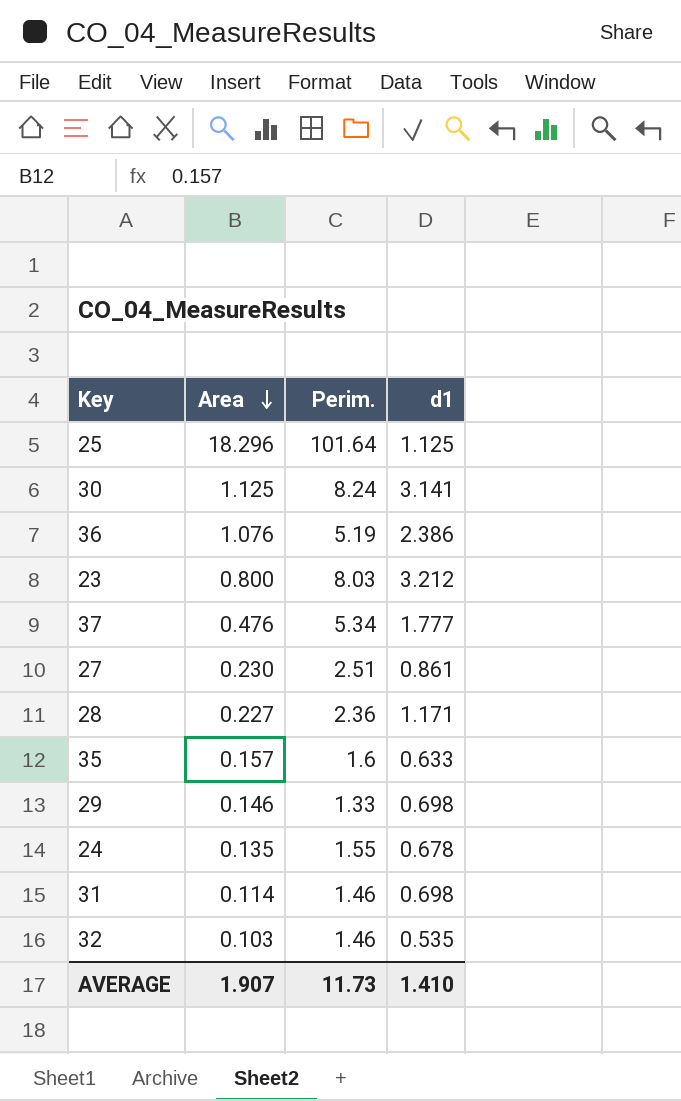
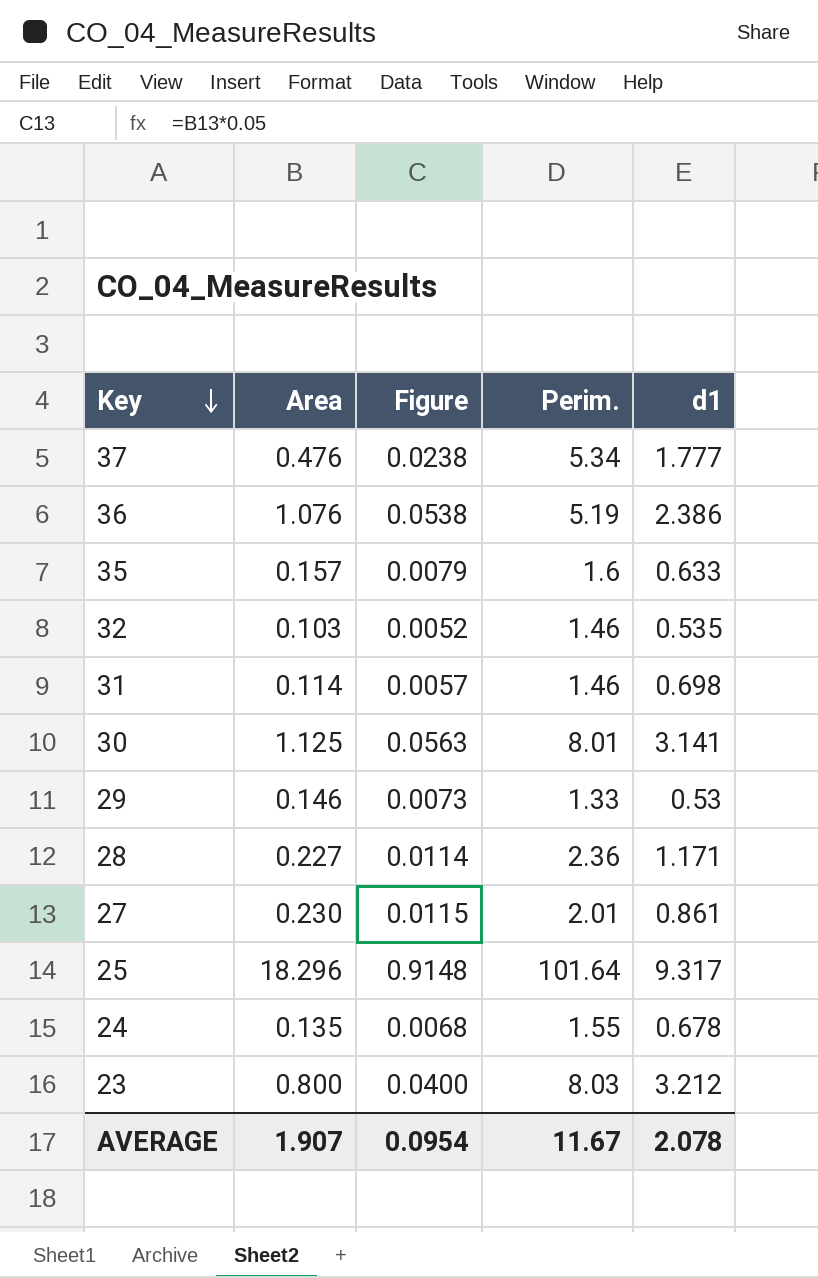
row order: Area descending -> Key descending
column Figure | formula: none -> [Area] * 0.05
30 | Perim.: 8.24 -> 8.01
29 | d1: 0.698 -> 0.53
27 | Perim.: 2.51 -> 2.01
25 | d1: 1.125 -> 9.317
AVERAGE | Perim.: 11.73 -> 11.67
AVERAGE | d1: 1.410 -> 2.078

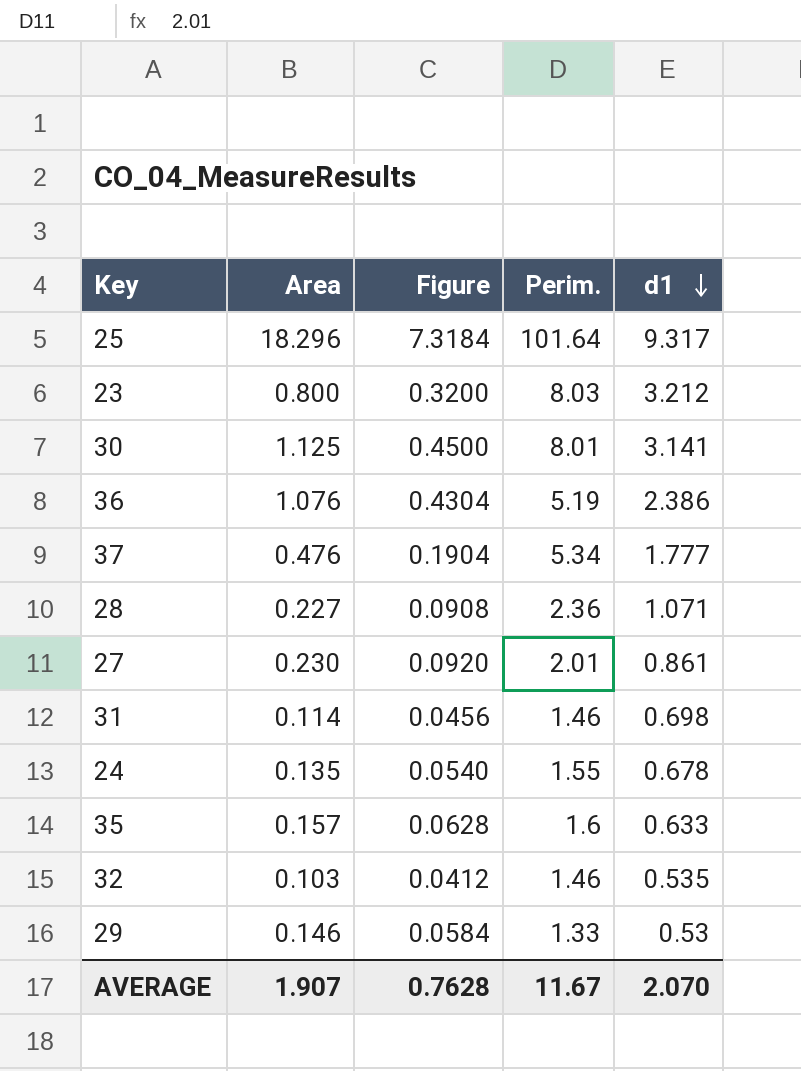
row order: Key descending -> d1 descending
column Figure | formula: [Area] * 0.05 -> [Area] * 0.4
28 | d1: 1.171 -> 1.071
AVERAGE | Figure: 0.0954 -> 0.7628
AVERAGE | d1: 2.078 -> 2.070

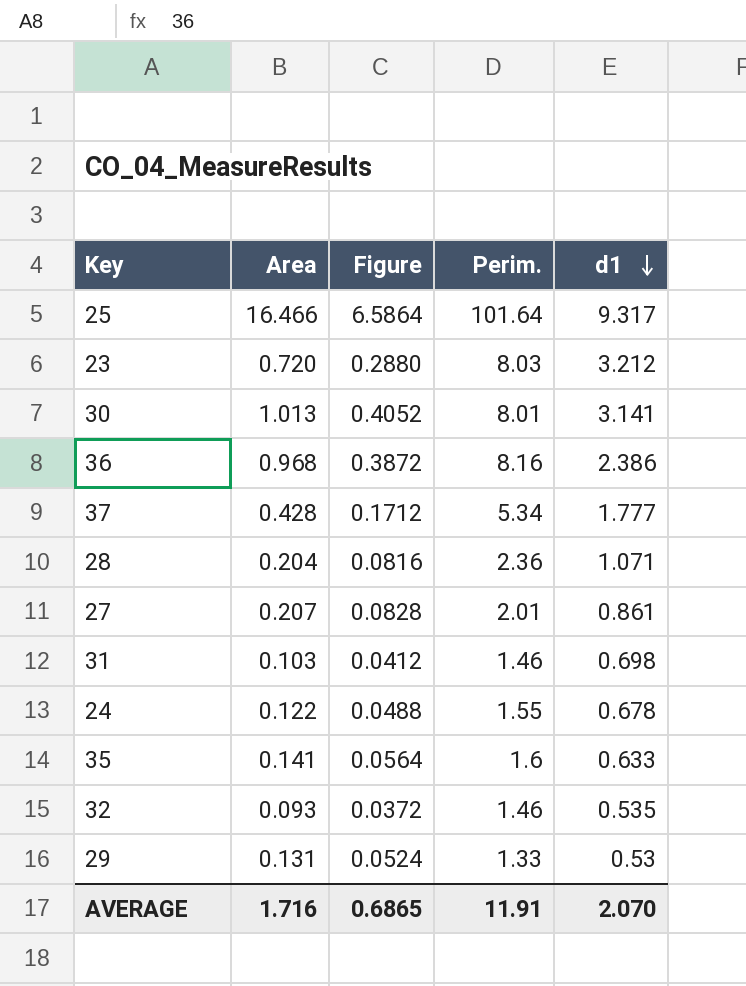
25 | Area: 18.296 -> 16.466
25 | Figure: 7.3184 -> 6.5864
23 | Area: 0.800 -> 0.720
23 | Figure: 0.3200 -> 0.2880
30 | Area: 1.125 -> 1.013
30 | Figure: 0.4500 -> 0.4052
36 | Area: 1.076 -> 0.968
36 | Figure: 0.4304 -> 0.3872
36 | Perim.: 5.19 -> 8.16
37 | Area: 0.476 -> 0.428
37 | Figure: 0.1904 -> 0.1712
28 | Area: 0.227 -> 0.204
28 | Figure: 0.0908 -> 0.0816
27 | Area: 0.230 -> 0.207
27 | Figure: 0.0920 -> 0.0828
31 | Area: 0.114 -> 0.103
31 | Figure: 0.0456 -> 0.0412
24 | Area: 0.135 -> 0.122
24 | Figure: 0.0540 -> 0.0488
35 | Area: 0.157 -> 0.141
35 | Figure: 0.0628 -> 0.0564
32 | Area: 0.103 -> 0.093
32 | Figure: 0.0412 -> 0.0372
29 | Area: 0.146 -> 0.131
29 | Figure: 0.0584 -> 0.0524
AVERAGE | Area: 1.907 -> 1.716
AVERAGE | Figure: 0.7628 -> 0.6865
AVERAGE | Perim.: 11.67 -> 11.91

